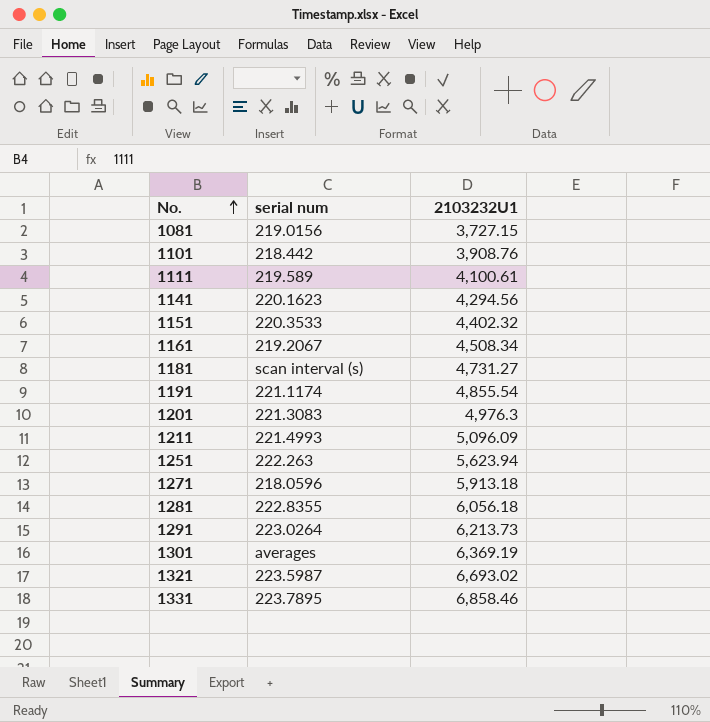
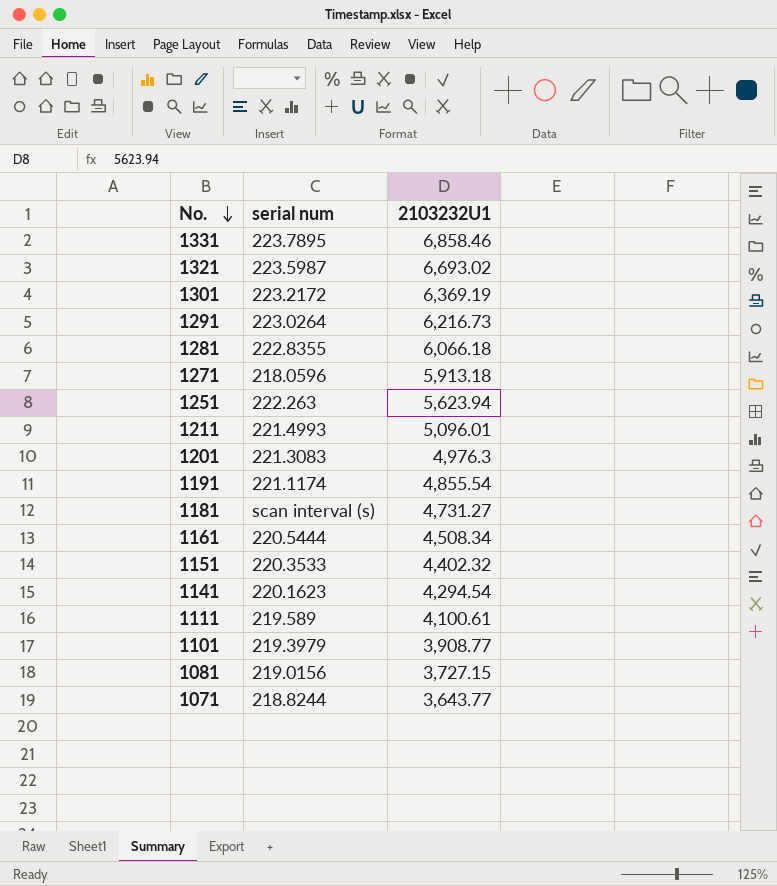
row order: No. ascending -> No. descending
1301 | serial num: averages -> 223.2172
1291 | 2103232U1: 6,213.73 -> 6,216.73
1281 | 2103232U1: 6,056.18 -> 6,066.18
1211 | 2103232U1: 5,096.09 -> 5,096.01
1161 | serial num: 219.2067 -> 220.5444
1141 | 2103232U1: 4,294.56 -> 4,294.54
1101 | serial num: 218.442 -> 219.3979
1101 | 2103232U1: 3,908.76 -> 3,908.77
row 1071: none -> 218.8244 | 3,643.77

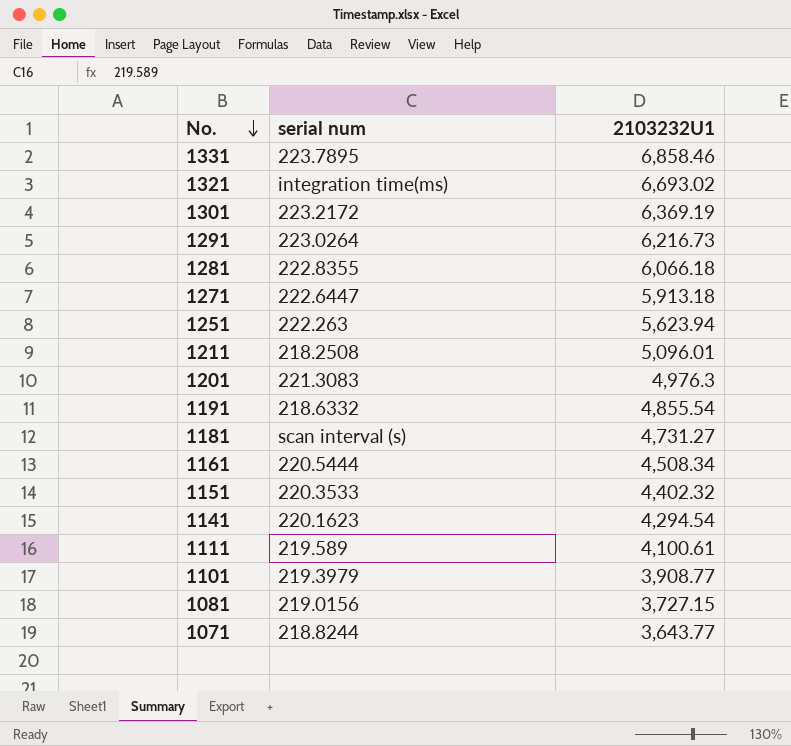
1321 | serial num: 223.5987 -> integration time(ms)
1271 | serial num: 218.0596 -> 222.6447
1211 | serial num: 221.4993 -> 218.2508
1191 | serial num: 221.1174 -> 218.6332

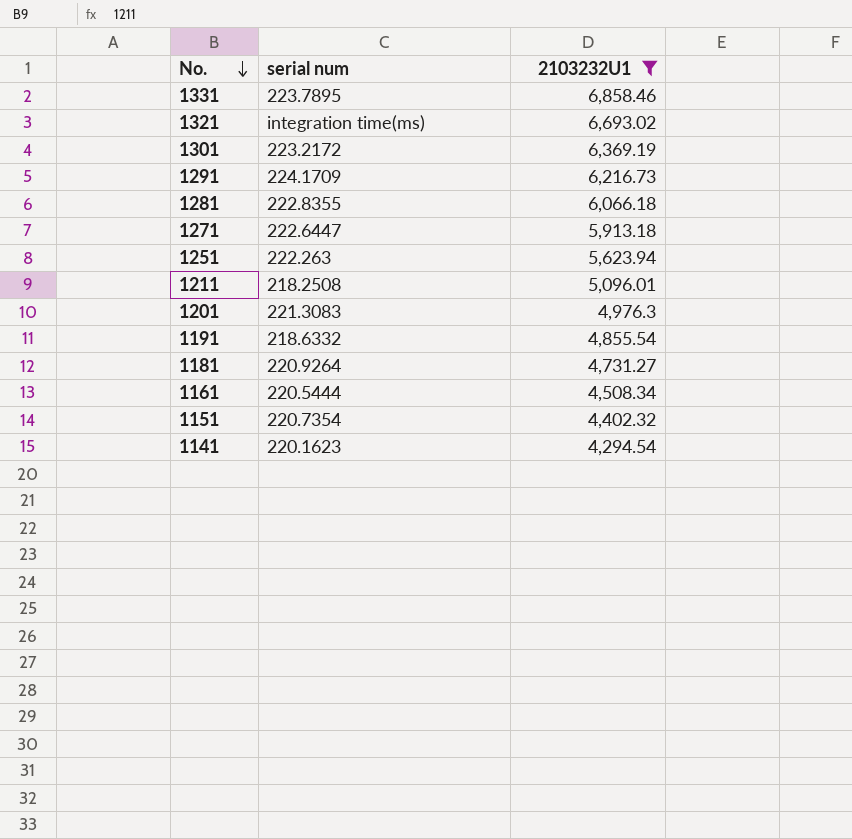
filter: none -> 2103232U1 >= 4,294.54
1291 | serial num: 223.0264 -> 224.1709
1181 | serial num: scan interval (s) -> 220.9264
1151 | serial num: 220.3533 -> 220.7354

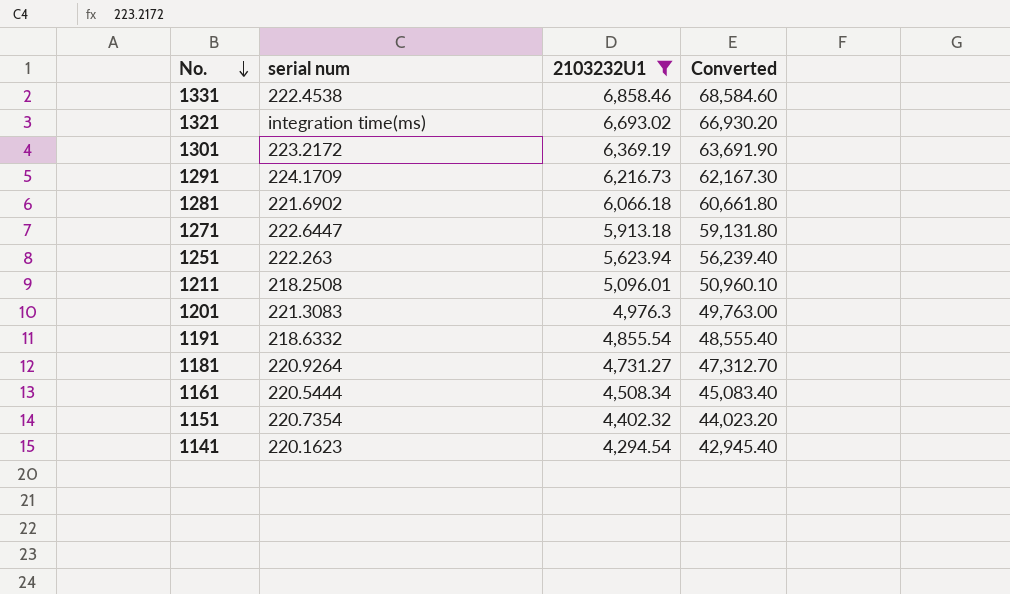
column Converted | formula: none -> [2103232U1] * 10
1331 | serial num: 223.7895 -> 222.4538
1281 | serial num: 222.8355 -> 221.6902

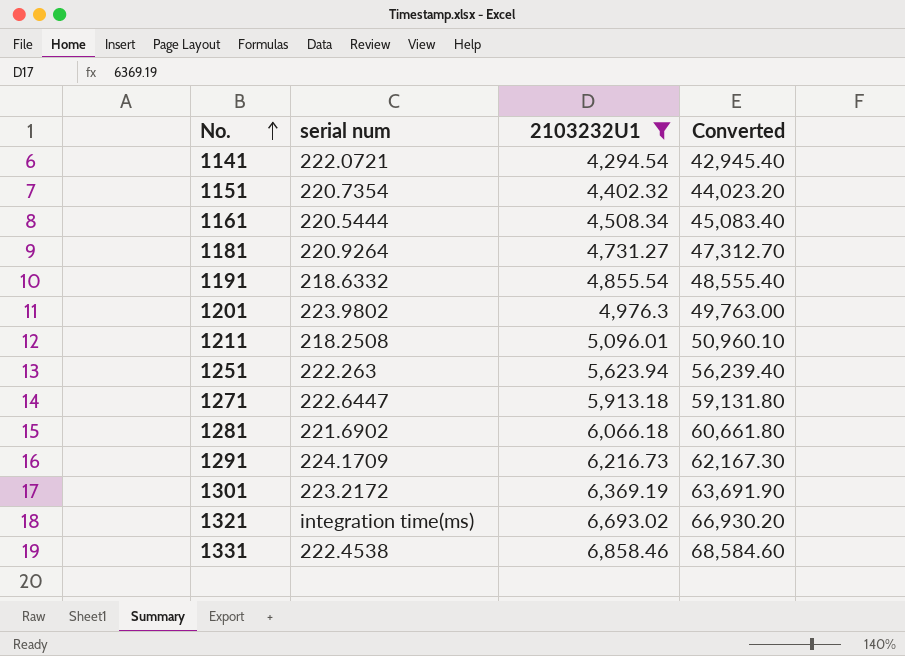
row order: No. descending -> No. ascending
1141 | serial num: 220.1623 -> 222.0721
1201 | serial num: 221.3083 -> 223.9802

